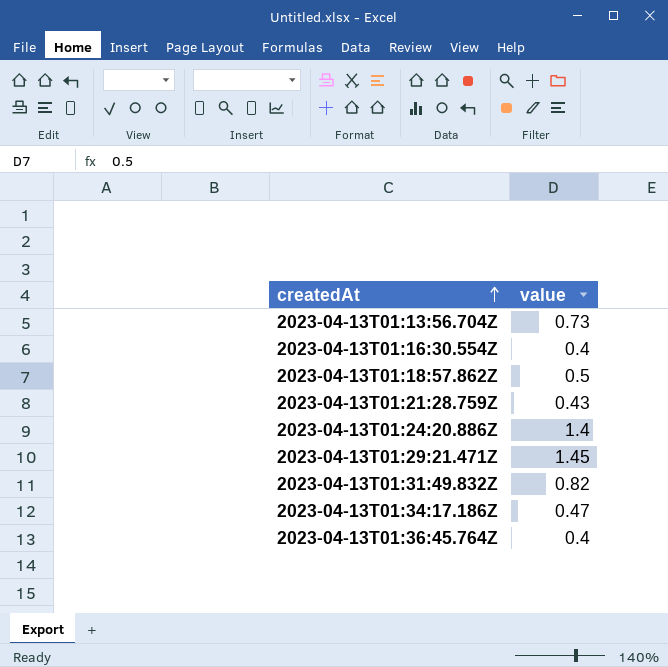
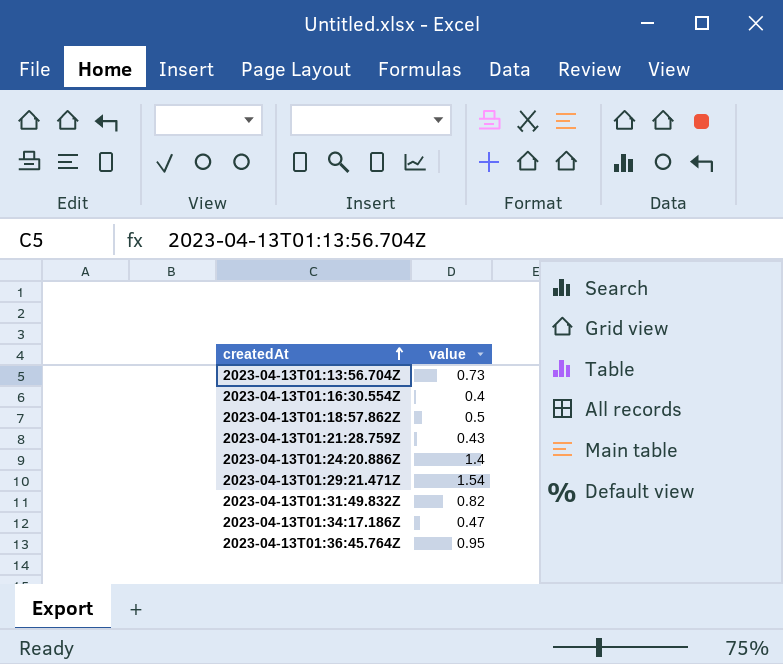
2023-04-13T01:29:21.471Z | value: 1.45 -> 1.54
2023-04-13T01:36:45.764Z | value: 0.4 -> 0.95

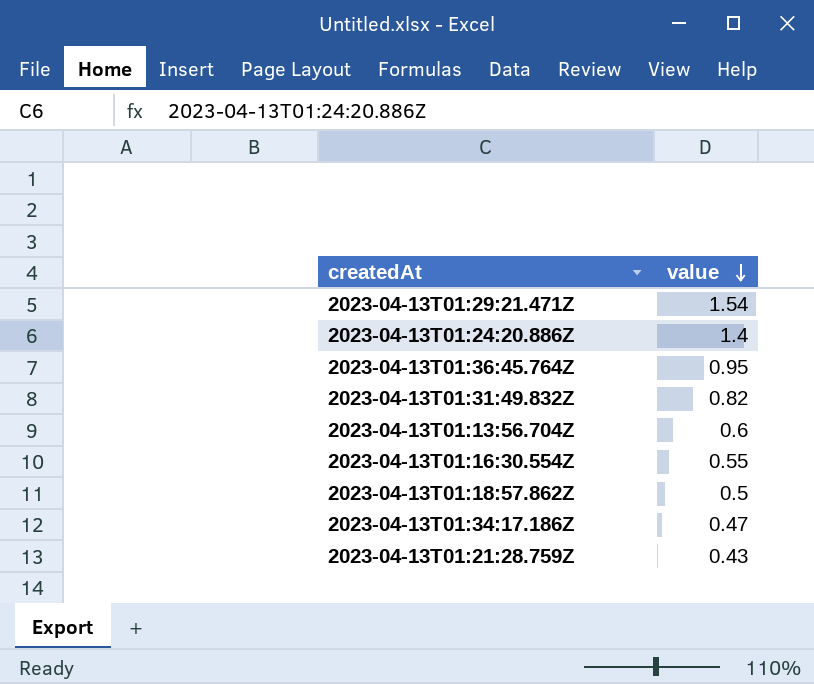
row order: createdAt ascending -> value descending
2023-04-13T01:13:56.704Z | value: 0.73 -> 0.6
2023-04-13T01:16:30.554Z | value: 0.4 -> 0.55

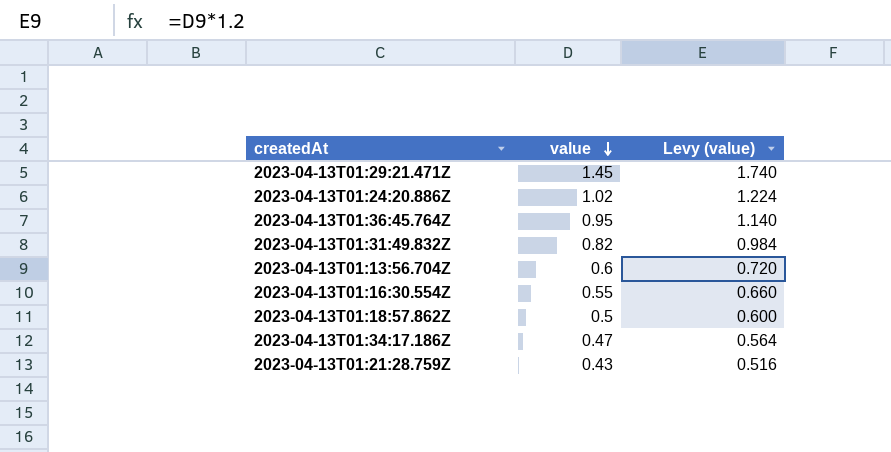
column Levy (value) | formula: none -> [value] * 1.2
2023-04-13T01:29:21.471Z | value: 1.54 -> 1.45
2023-04-13T01:24:20.886Z | value: 1.4 -> 1.02

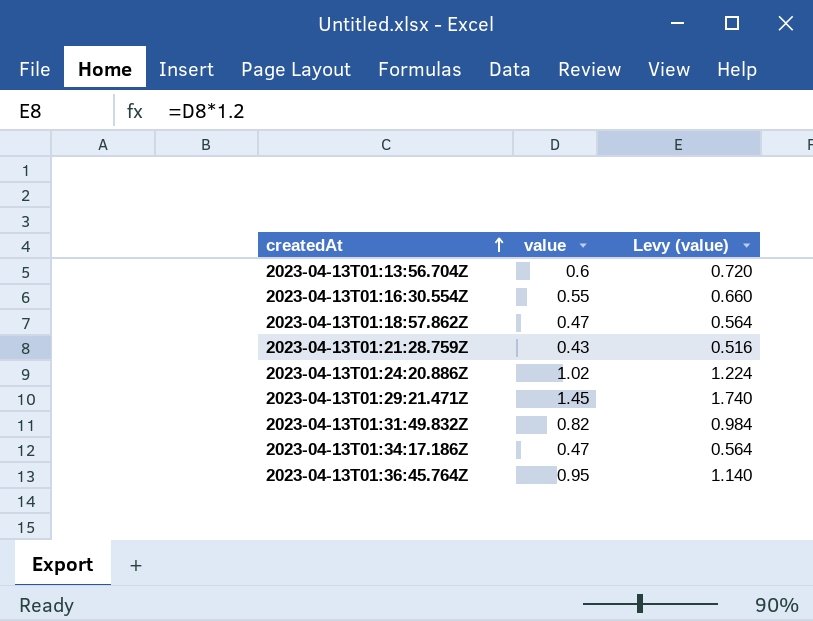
row order: value descending -> createdAt ascending
2023-04-13T01:18:57.862Z | value: 0.5 -> 0.47
2023-04-13T01:18:57.862Z | Levy (value): 0.600 -> 0.564

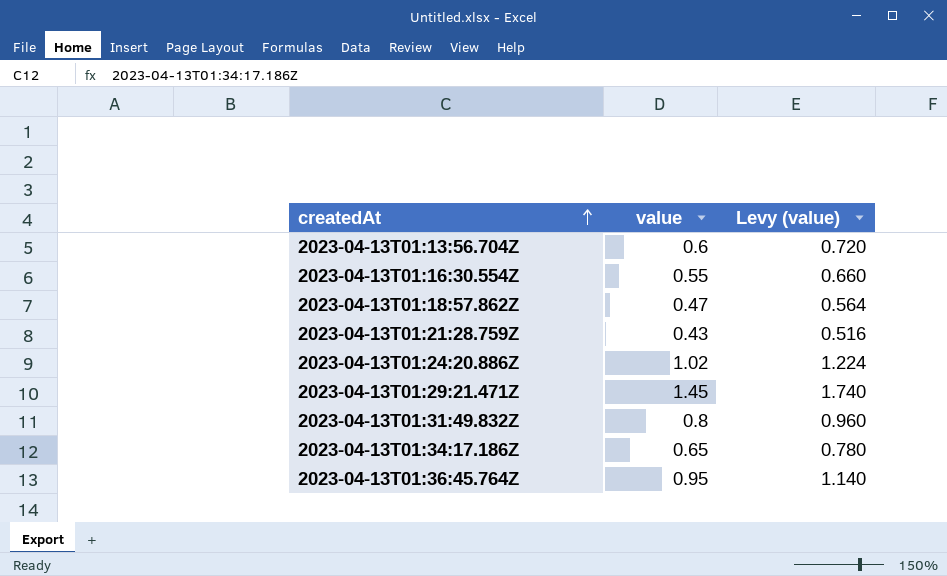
2023-04-13T01:31:49.832Z | value: 0.82 -> 0.8
2023-04-13T01:31:49.832Z | Levy (value): 0.984 -> 0.960
2023-04-13T01:34:17.186Z | value: 0.47 -> 0.65
2023-04-13T01:34:17.186Z | Levy (value): 0.564 -> 0.780

